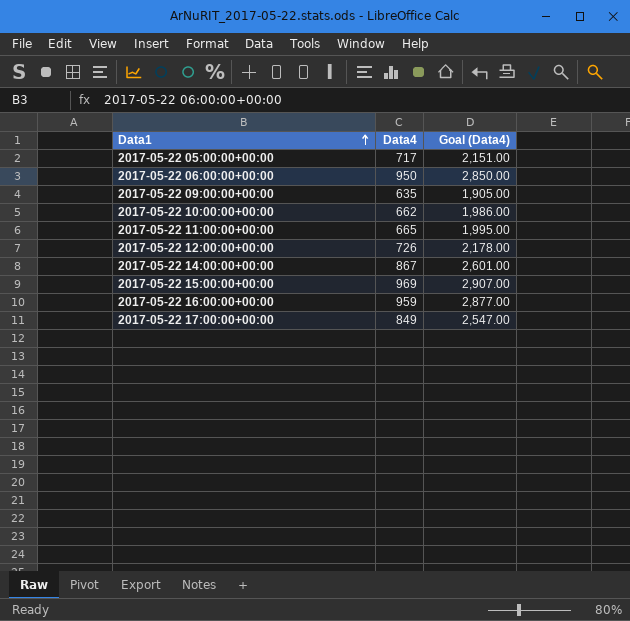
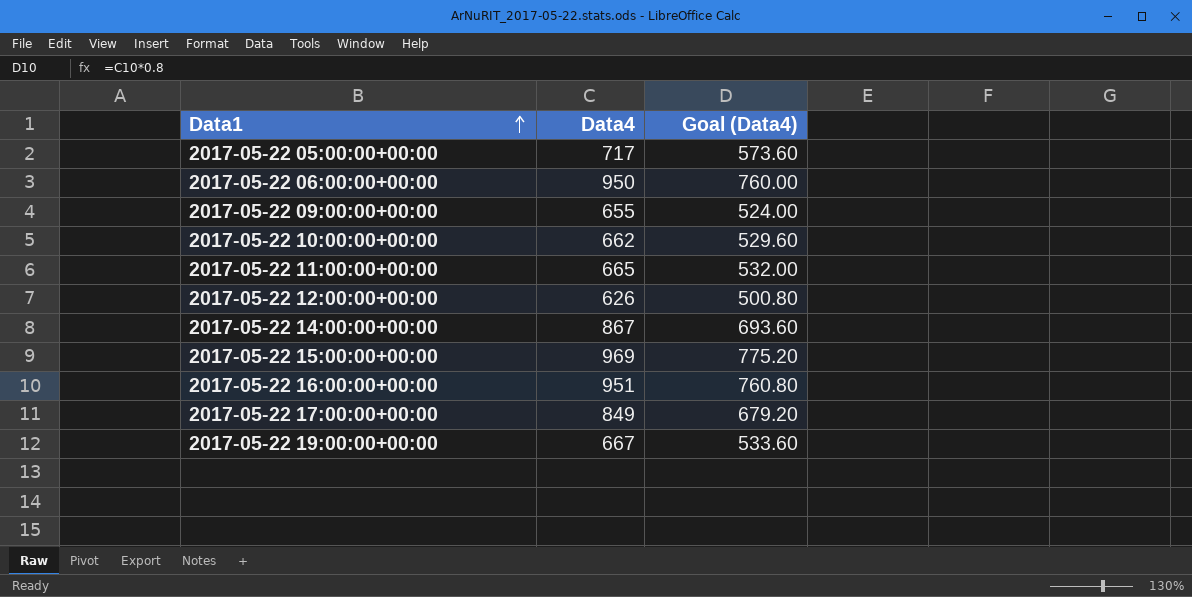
column Goal (Data4) | formula: [Data4] * 3 -> [Data4] * 0.8
2017-05-22 09:00:00+00:00 | Data4: 635 -> 655
2017-05-22 12:00:00+00:00 | Data4: 726 -> 626
2017-05-22 16:00:00+00:00 | Data4: 959 -> 951
row 2017-05-22 19:00:00+00:00: none -> 667 | 533.60

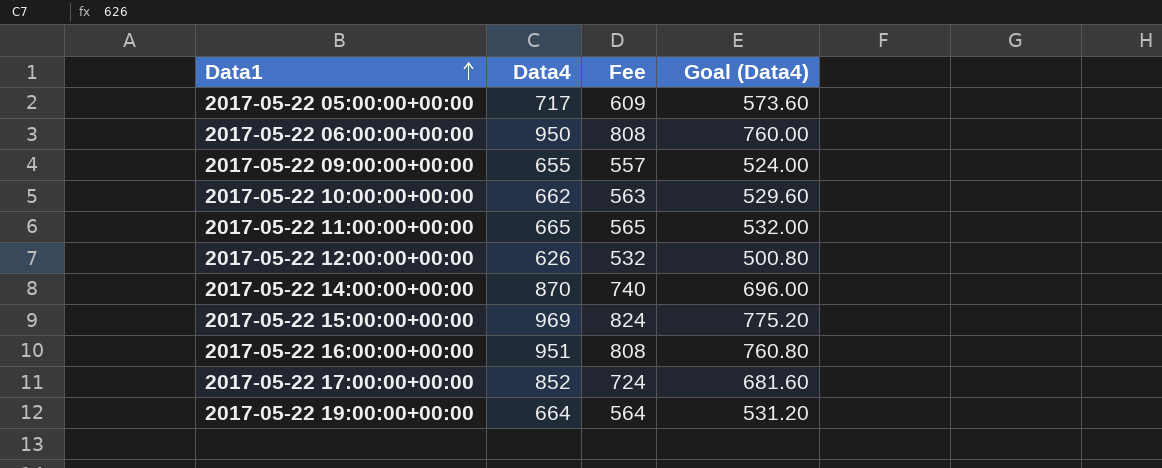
column Fee | formula: none -> [Data4] * 0.85
2017-05-22 14:00:00+00:00 | Data4: 867 -> 870
2017-05-22 14:00:00+00:00 | Goal (Data4): 693.60 -> 696.00
2017-05-22 17:00:00+00:00 | Data4: 849 -> 852
2017-05-22 17:00:00+00:00 | Goal (Data4): 679.20 -> 681.60
2017-05-22 19:00:00+00:00 | Data4: 667 -> 664
2017-05-22 19:00:00+00:00 | Goal (Data4): 533.60 -> 531.20

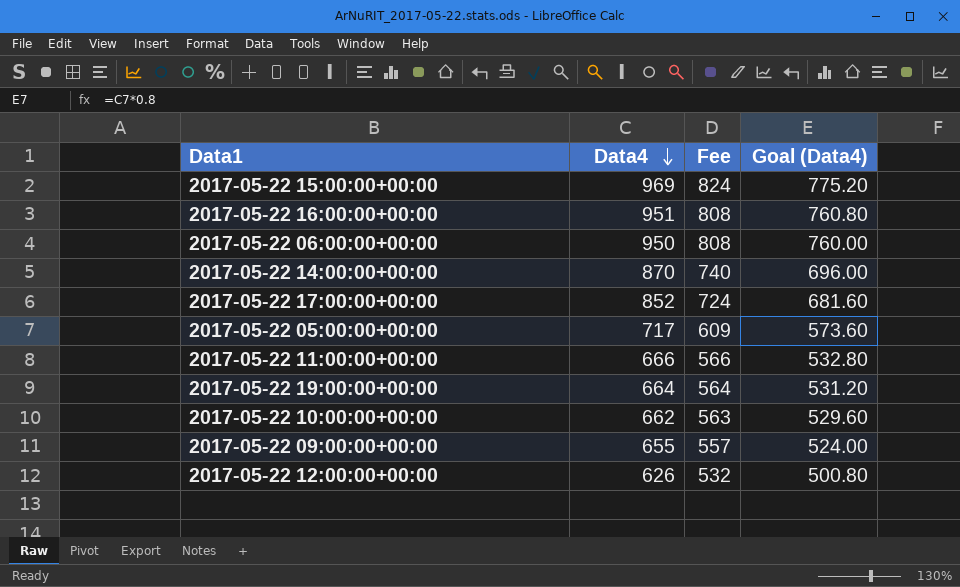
row order: Data1 ascending -> Data4 descending
2017-05-22 11:00:00+00:00 | Data4: 665 -> 666
2017-05-22 11:00:00+00:00 | Fee: 565 -> 566
2017-05-22 11:00:00+00:00 | Goal (Data4): 532.00 -> 532.80

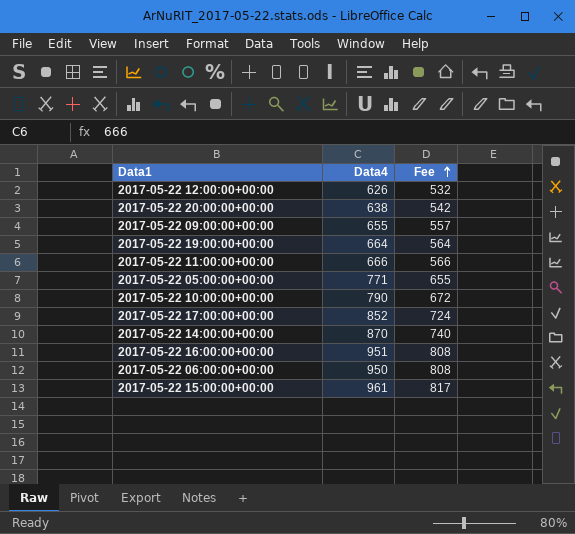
row order: Data4 descending -> Fee ascending
column Goal (Data4) | formula: [Data4] * 0.8 -> none
row 2017-05-22 20:00:00+00:00: none -> 638 | 542
2017-05-22 05:00:00+00:00 | Data4: 717 -> 771
2017-05-22 05:00:00+00:00 | Fee: 609 -> 655
2017-05-22 10:00:00+00:00 | Data4: 662 -> 790
2017-05-22 10:00:00+00:00 | Fee: 563 -> 672
2017-05-22 15:00:00+00:00 | Data4: 969 -> 961
2017-05-22 15:00:00+00:00 | Fee: 824 -> 817

